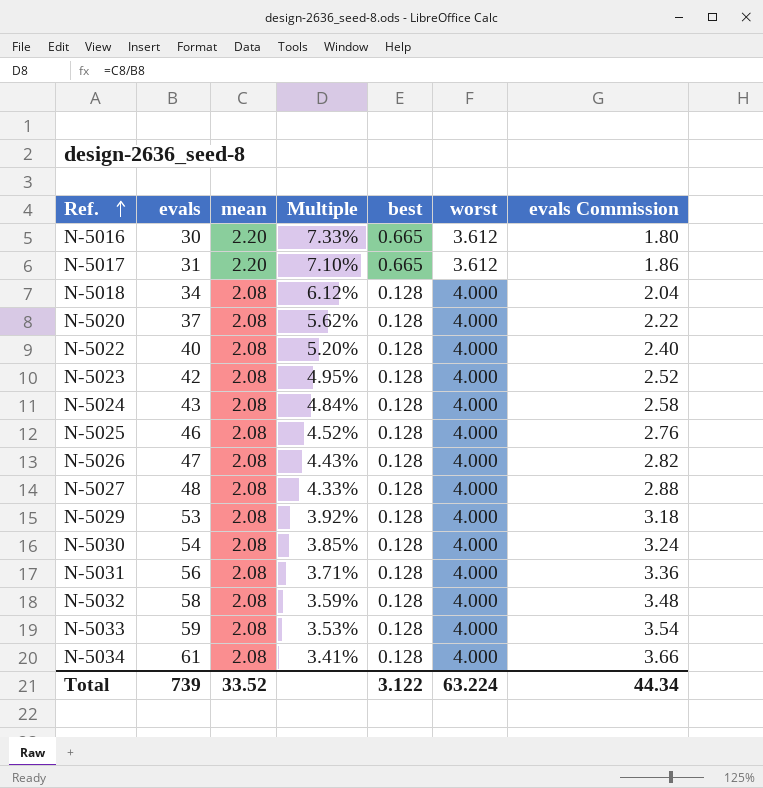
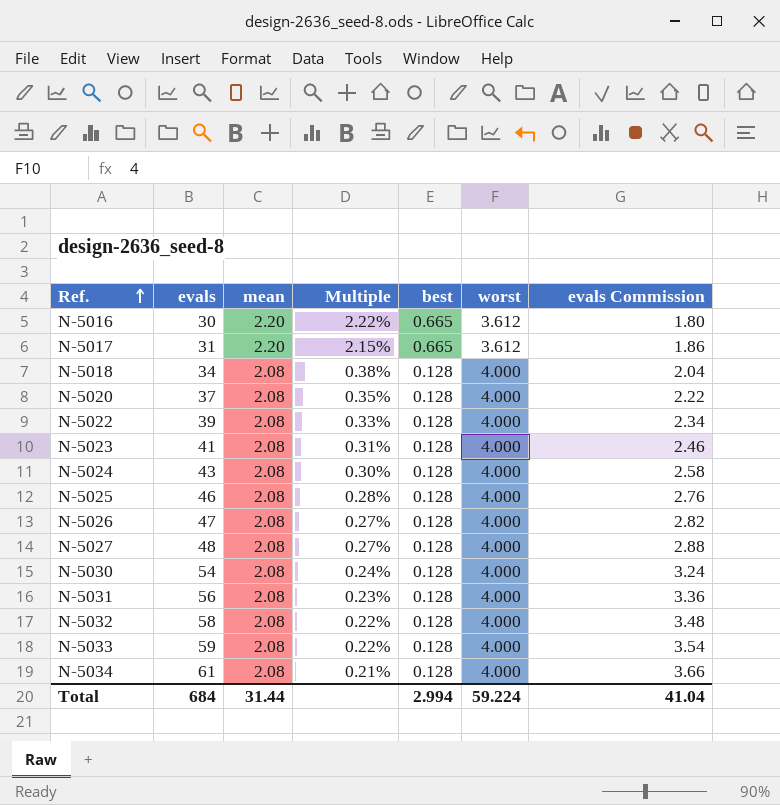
column Multiple | formula: [mean] / [evals] -> [best] / [evals]
row N-5029: 53 | 2.08 | 3.92% | 0.128 | 4.000 | 3.18 -> none
N-5022 | evals: 40 -> 39
N-5022 | evals Commission: 2.40 -> 2.34
N-5023 | evals: 42 -> 41
N-5023 | evals Commission: 2.52 -> 2.46
Total | evals: 739 -> 684
Total | mean: 33.52 -> 31.44
Total | best: 3.122 -> 2.994
Total | worst: 63.224 -> 59.224
Total | evals Commission: 44.34 -> 41.04

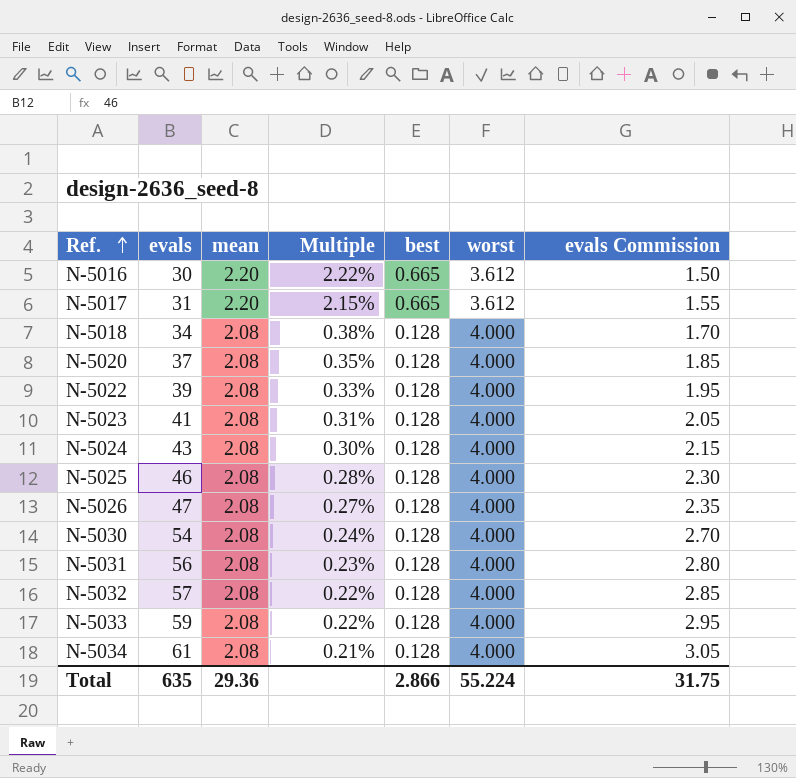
column evals Commission | formula: [evals] * 0.06 -> [evals] * 0.05
row N-5027: 48 | 2.08 | 0.27% | 0.128 | 4.000 | 2.88 -> none
N-5032 | evals: 58 -> 57
Total | evals: 684 -> 635
Total | mean: 31.44 -> 29.36
Total | best: 2.994 -> 2.866
Total | worst: 59.224 -> 55.224
Total | evals Commission: 41.04 -> 31.75

